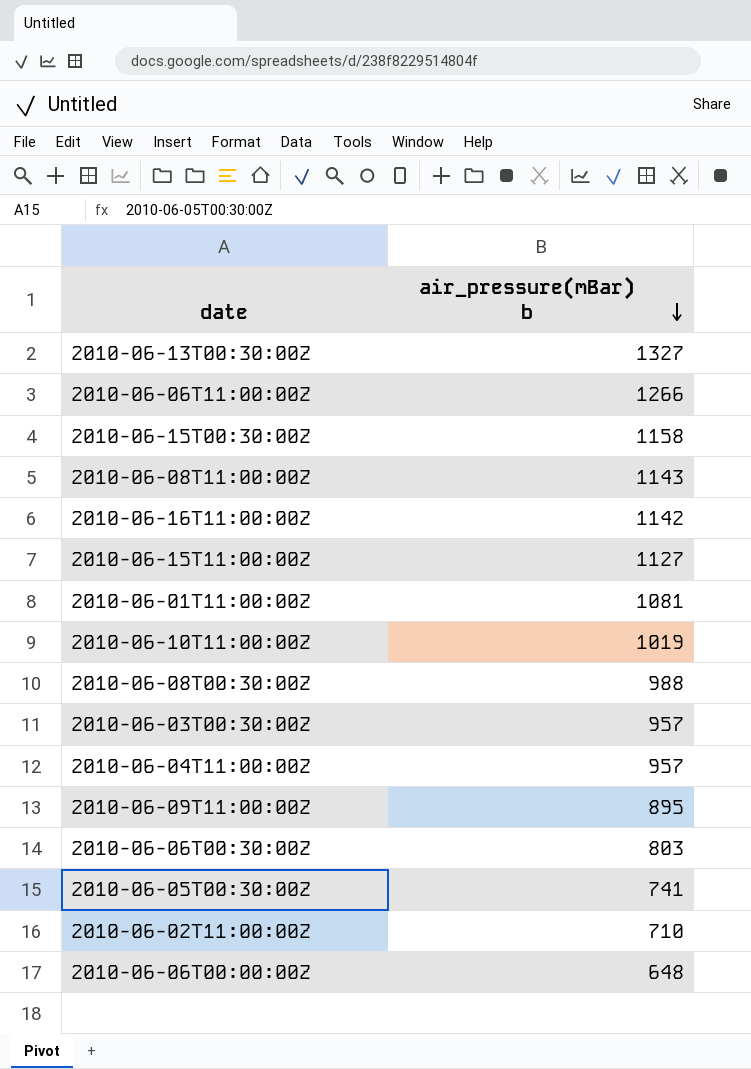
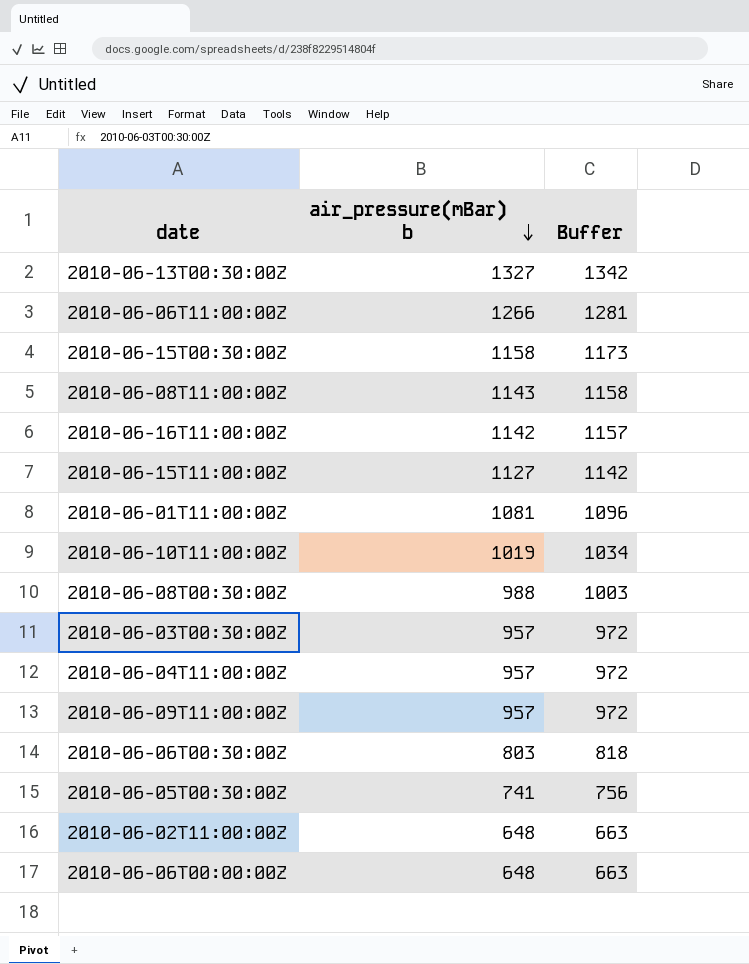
column Buffer | formula: none -> [air_pressure(mBar) b] + 15
2010-06-09T11:00:00Z | air_pressure(mBar) b: 895 -> 957
2010-06-02T11:00:00Z | air_pressure(mBar) b: 710 -> 648

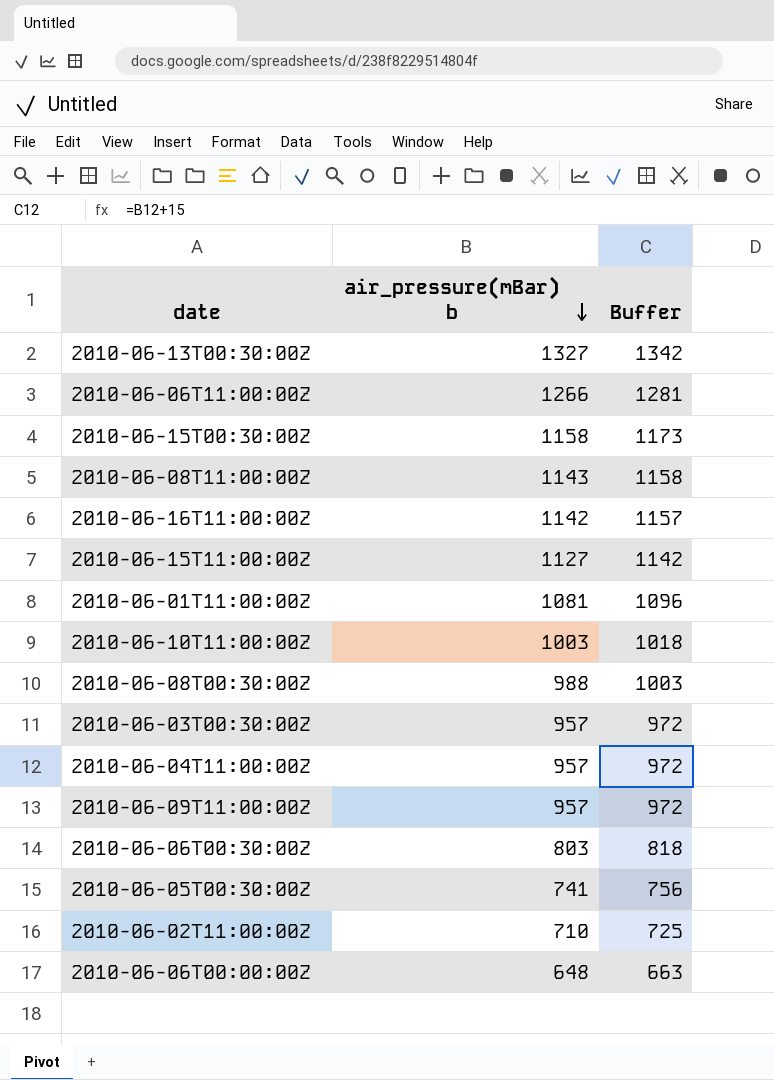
2010-06-10T11:00:00Z | air_pressure(mBar) b: 1019 -> 1003
2010-06-10T11:00:00Z | Buffer: 1034 -> 1018
2010-06-02T11:00:00Z | air_pressure(mBar) b: 648 -> 710
2010-06-02T11:00:00Z | Buffer: 663 -> 725

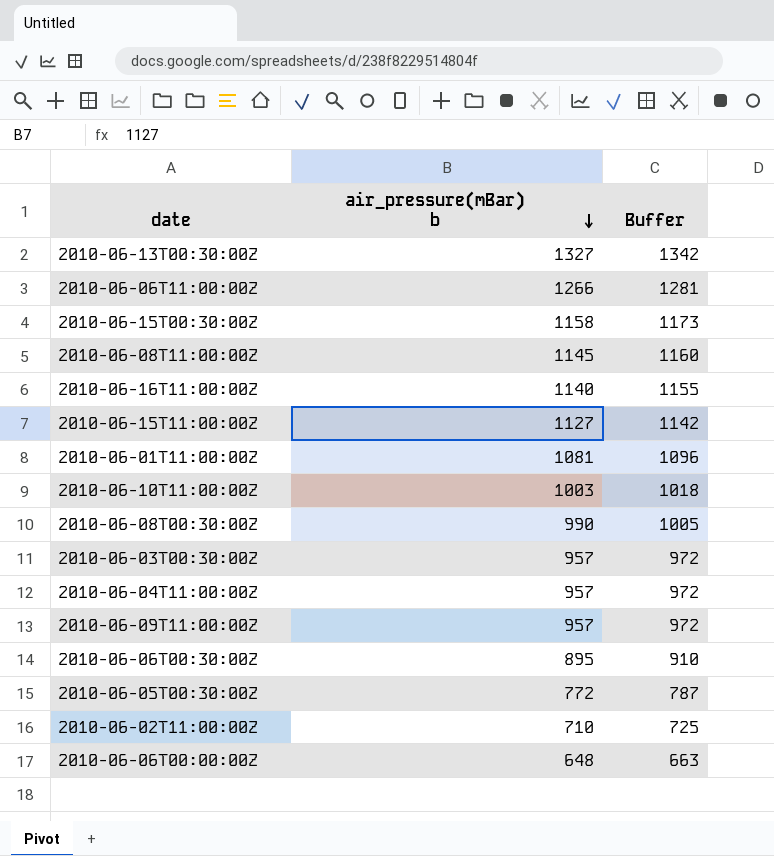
2010-06-08T11:00:00Z | air_pressure(mBar) b: 1143 -> 1145
2010-06-08T11:00:00Z | Buffer: 1158 -> 1160
2010-06-16T11:00:00Z | air_pressure(mBar) b: 1142 -> 1140
2010-06-16T11:00:00Z | Buffer: 1157 -> 1155
2010-06-08T00:30:00Z | air_pressure(mBar) b: 988 -> 990
2010-06-08T00:30:00Z | Buffer: 1003 -> 1005
2010-06-06T00:30:00Z | air_pressure(mBar) b: 803 -> 895
2010-06-06T00:30:00Z | Buffer: 818 -> 910
2010-06-05T00:30:00Z | air_pressure(mBar) b: 741 -> 772
2010-06-05T00:30:00Z | Buffer: 756 -> 787

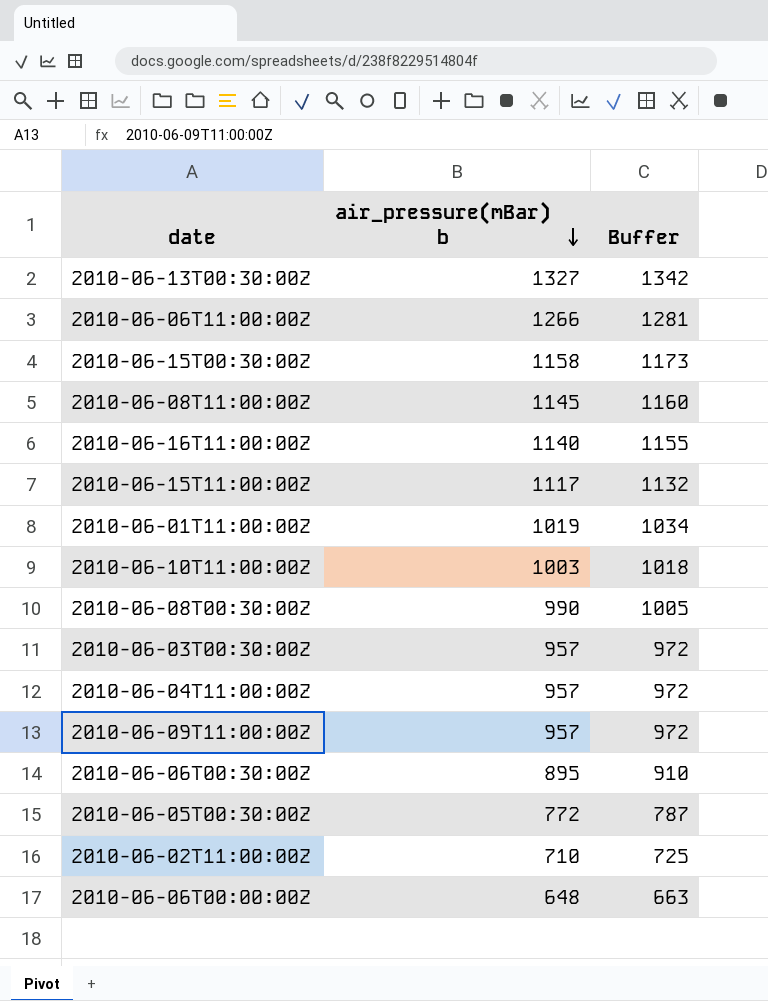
2010-06-15T11:00:00Z | air_pressure(mBar) b: 1127 -> 1117
2010-06-15T11:00:00Z | Buffer: 1142 -> 1132
2010-06-01T11:00:00Z | air_pressure(mBar) b: 1081 -> 1019
2010-06-01T11:00:00Z | Buffer: 1096 -> 1034

